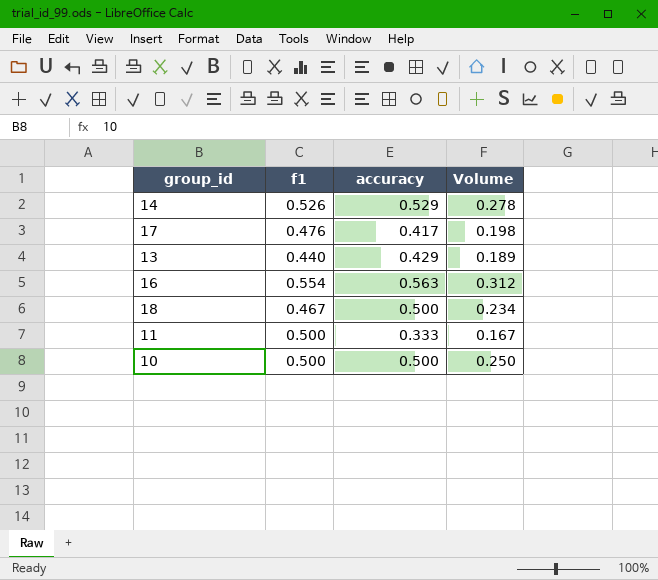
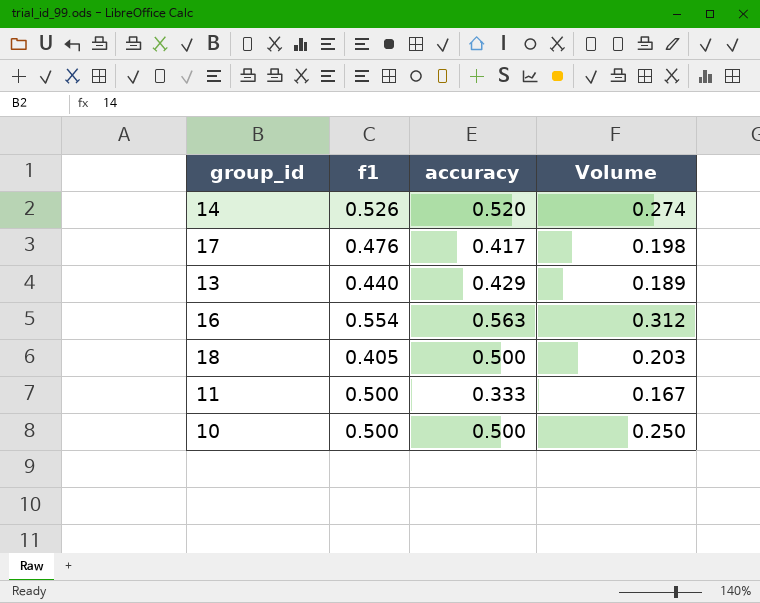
14 | accuracy: 0.529 -> 0.520
14 | Volume: 0.278 -> 0.274
18 | f1: 0.467 -> 0.405
18 | Volume: 0.234 -> 0.203

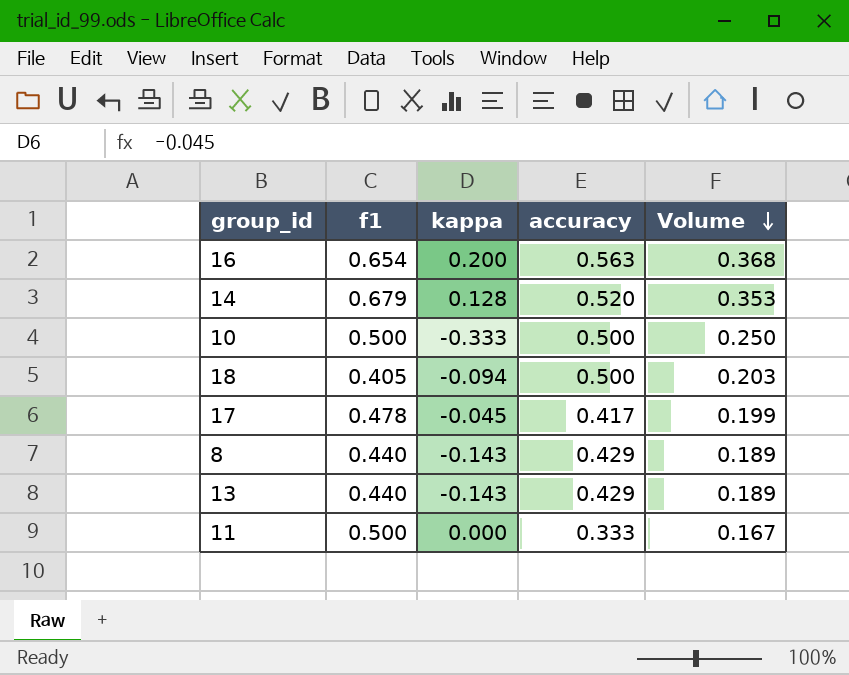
row order: none -> Volume descending
column kappa | position: none -> 3
16 | f1: 0.554 -> 0.654
16 | Volume: 0.312 -> 0.368
14 | f1: 0.526 -> 0.679
14 | Volume: 0.274 -> 0.353
17 | f1: 0.476 -> 0.478
17 | Volume: 0.198 -> 0.199
row 8: none -> 0.440 | -0.143 | 0.429 | 0.189

